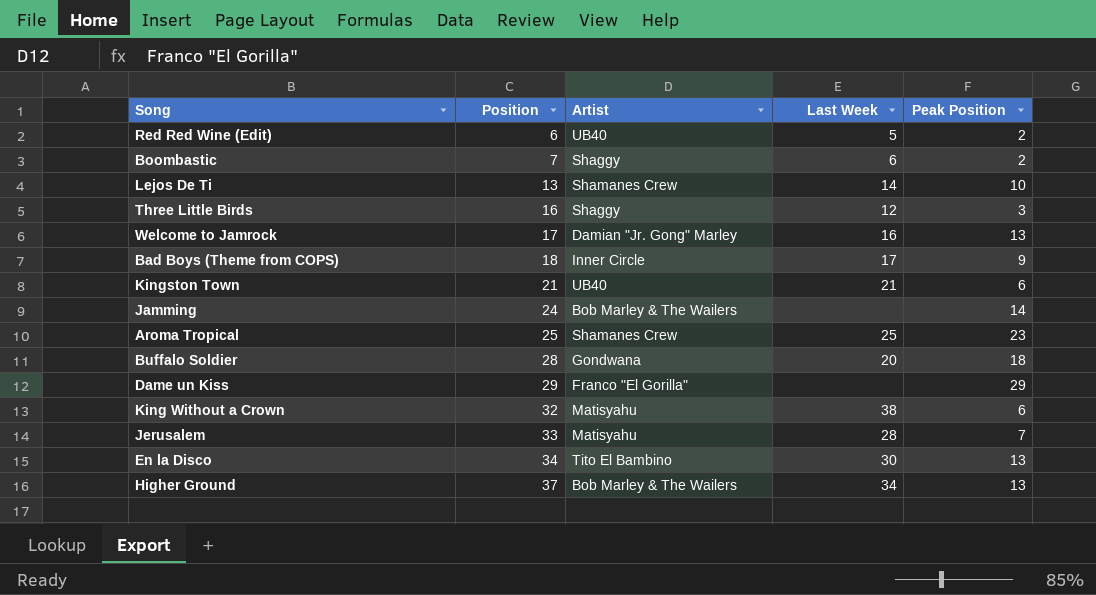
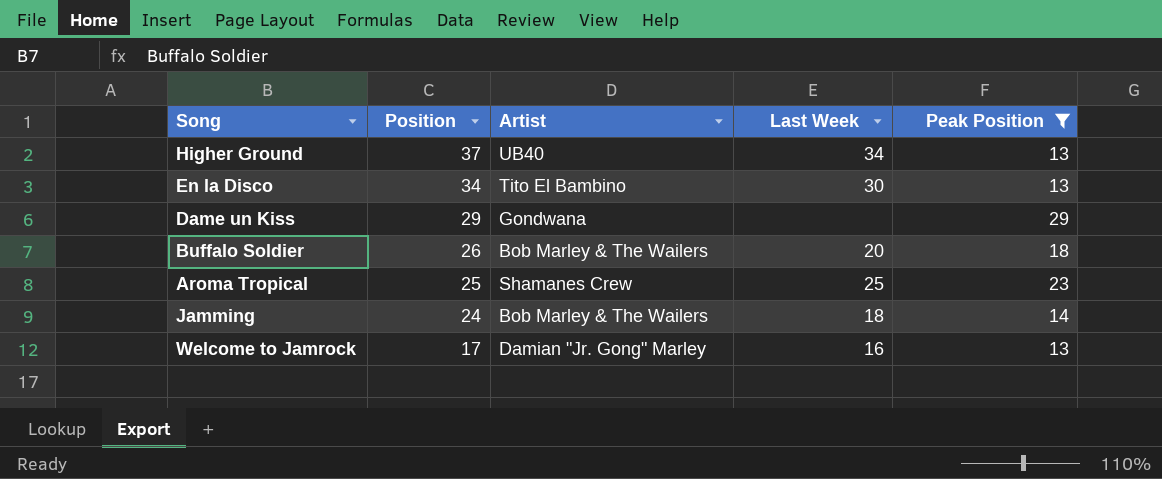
filter: none -> Peak Position >= 13
row order: Position ascending -> Position descending
Higher Ground | Artist: Bob Marley & The Wailers -> UB40
Dame un Kiss | Artist: Franco "El Gorilla" -> Gondwana
Buffalo Soldier | Position: 28 -> 26
Buffalo Soldier | Artist: Gondwana -> Bob Marley & The Wailers
Jamming | Last Week: none -> 18

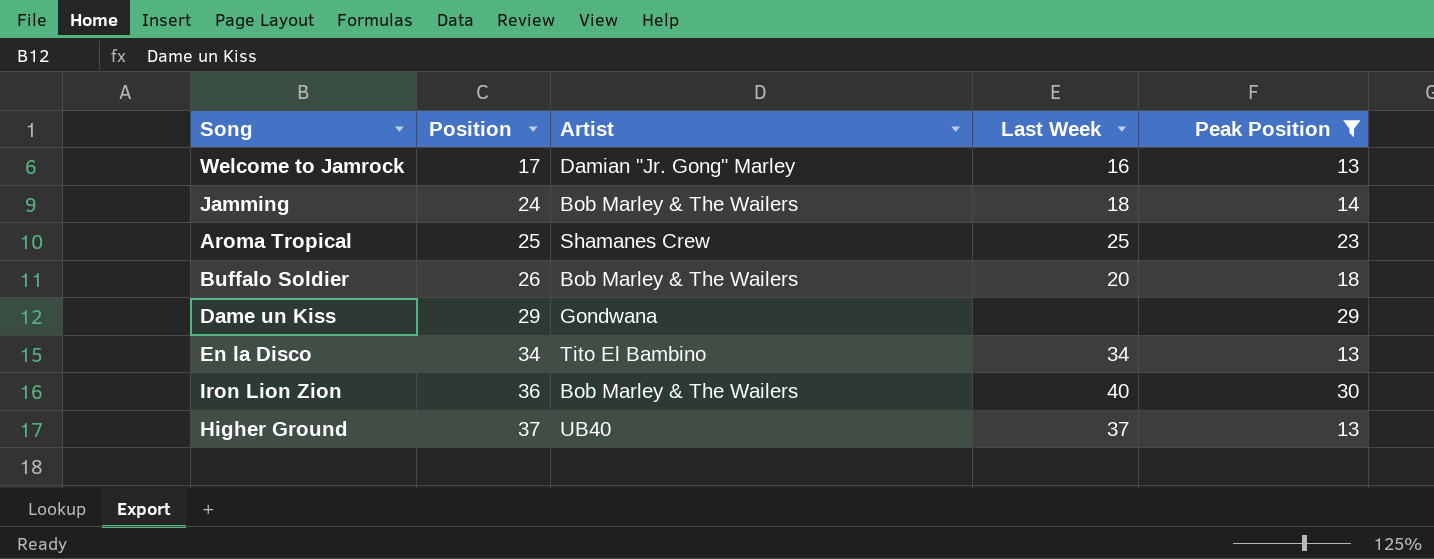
row order: Position descending -> Position ascending
En la Disco | Last Week: 30 -> 34
row Iron Lion Zion: none -> 36 | Bob Marley & The Wailers | 40 | 30
Higher Ground | Last Week: 34 -> 37

